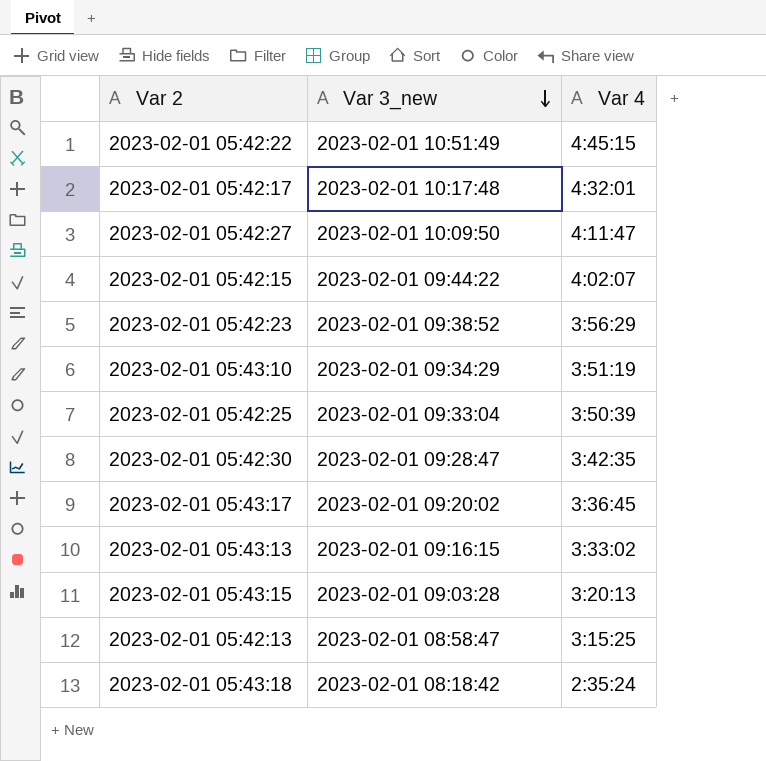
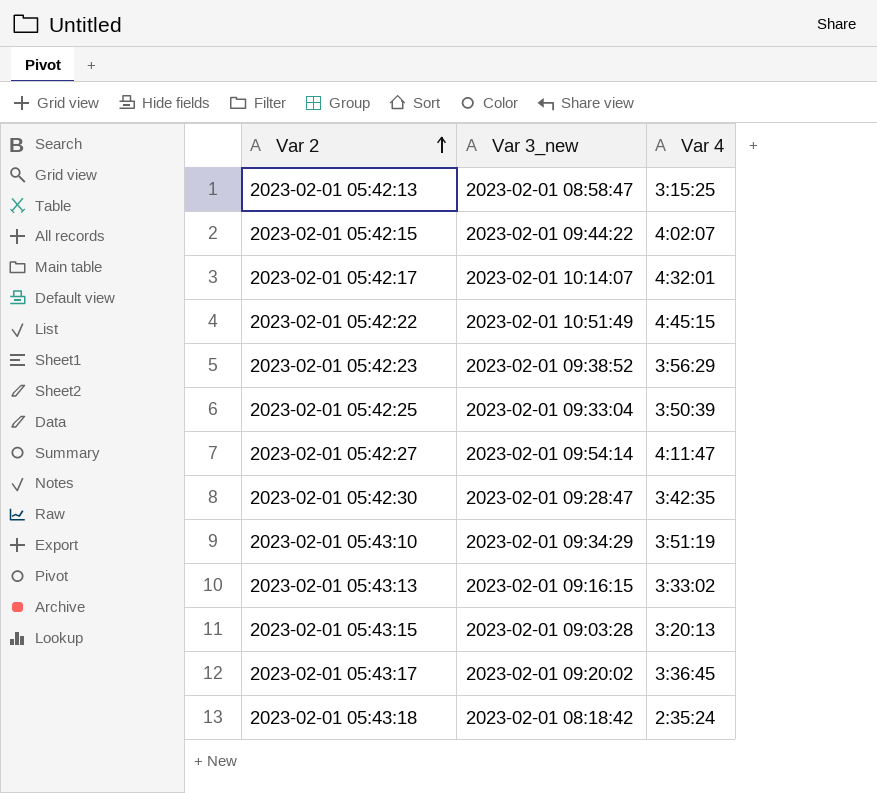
row order: Var 3_new descending -> Var 2 ascending
2023-02-01 05:42:17 | Var 3_new: 2023-02-01 10:17:48 -> 2023-02-01 10:14:07
2023-02-01 05:42:27 | Var 3_new: 2023-02-01 10:09:50 -> 2023-02-01 09:54:14

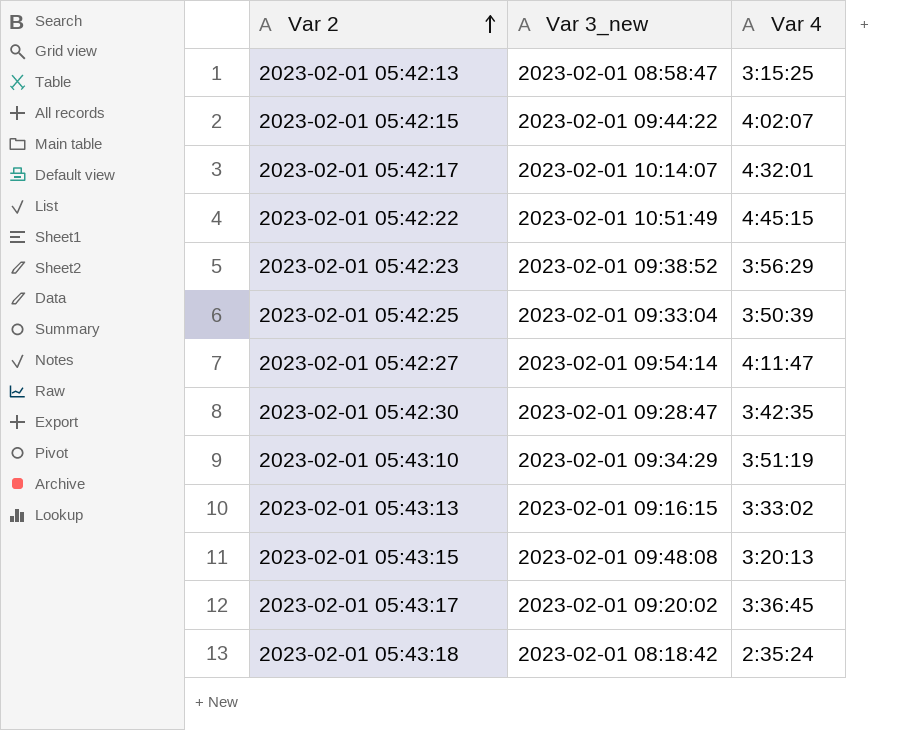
2023-02-01 05:43:15 | Var 3_new: 2023-02-01 09:03:28 -> 2023-02-01 09:48:08

